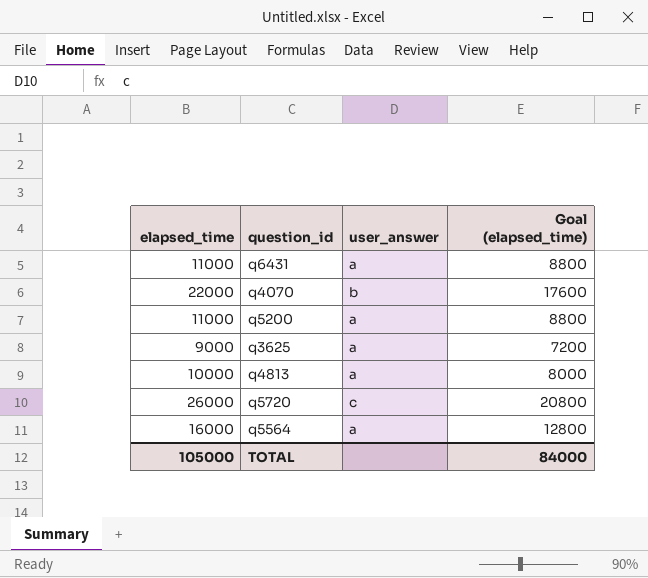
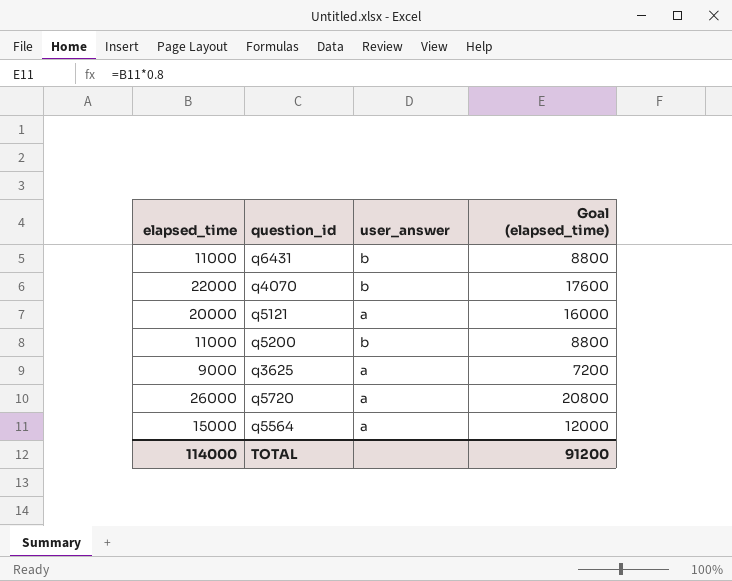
row q4813: 10000 | a | 8000 -> none
q6431 | user_answer: a -> b
row q5121: none -> 20000 | a | 16000
q5200 | user_answer: a -> b
q5720 | user_answer: c -> a
q5564 | elapsed_time: 16000 -> 15000
q5564 | Goal (elapsed_time): 12800 -> 12000
TOTAL | elapsed_time: 105000 -> 114000
TOTAL | Goal (elapsed_time): 84000 -> 91200

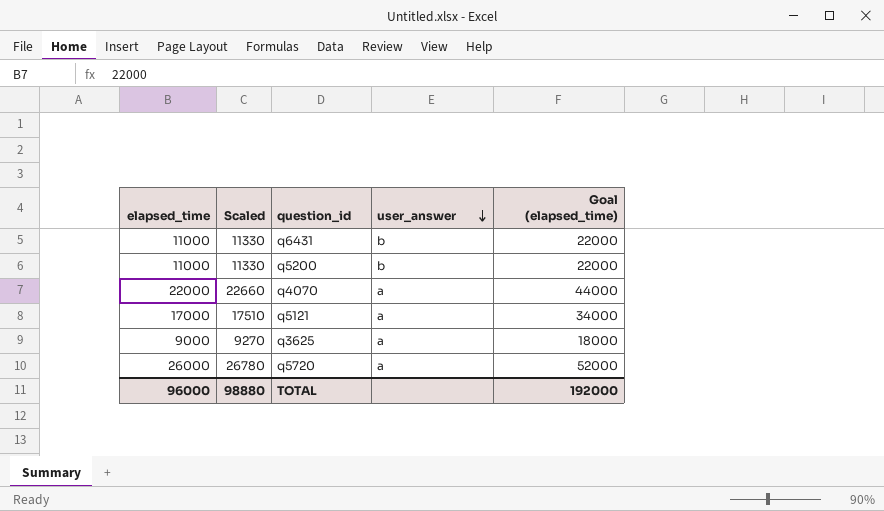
row order: none -> user_answer descending
column Scaled | formula: none -> [elapsed_time] * 1.03
column Goal (elapsed_time) | formula: [elapsed_time] * 0.8 -> [elapsed_time] * 2
row q5564: 15000 | a | 12000 -> none
q4070 | user_answer: b -> a
q5121 | elapsed_time: 20000 -> 17000
TOTAL | elapsed_time: 114000 -> 96000
TOTAL | Goal (elapsed_time): 91200 -> 192000

